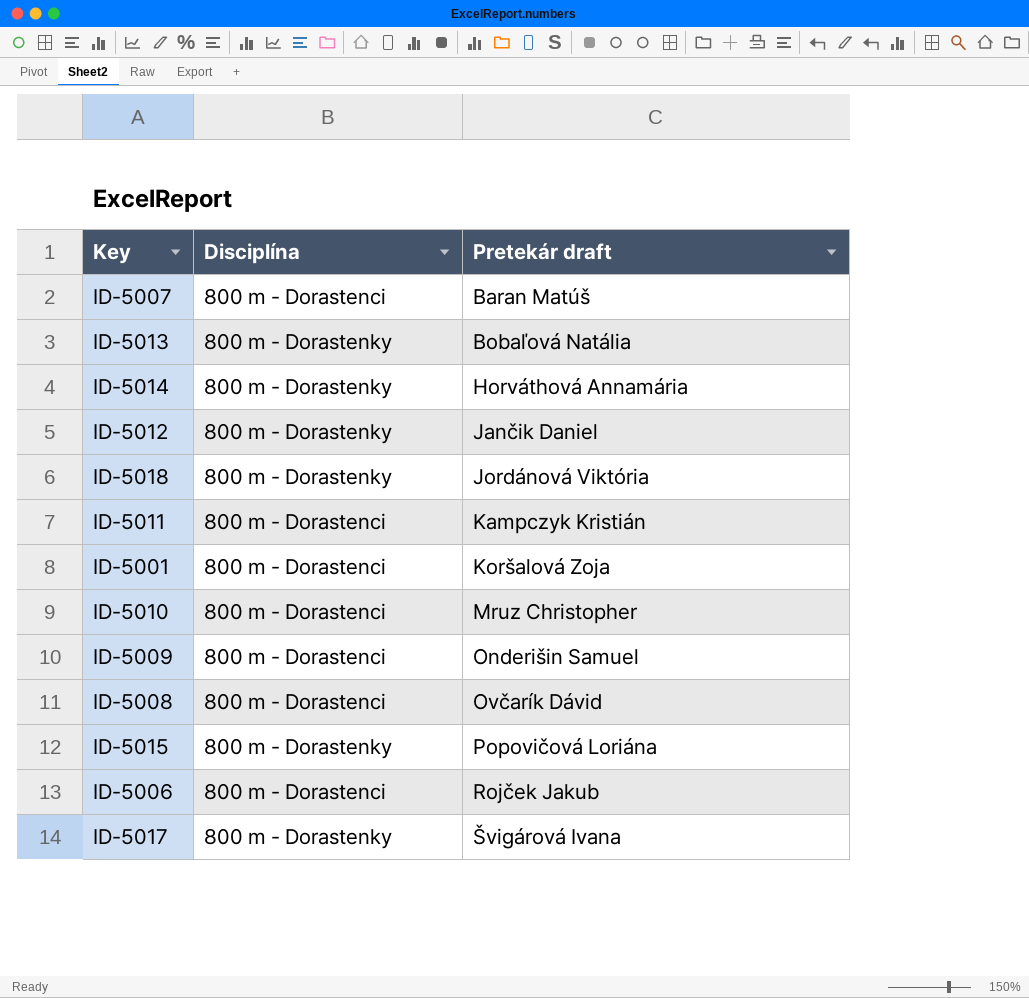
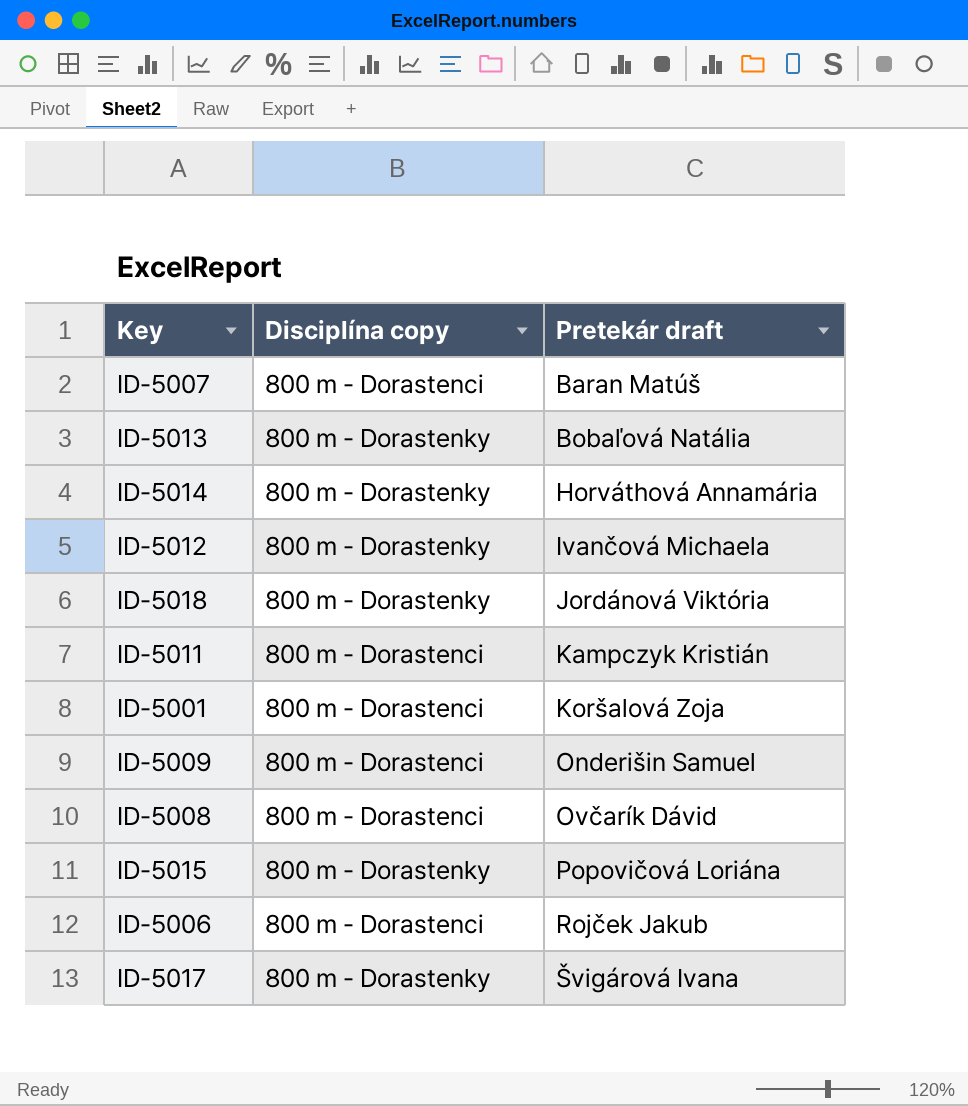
column name: Disciplína -> Disciplína copy
row ID-5010: 800 m - Dorastenci | Mruz Christopher -> none
ID-5012 | Pretekár draft: Jančik Daniel -> Ivančová Michaela

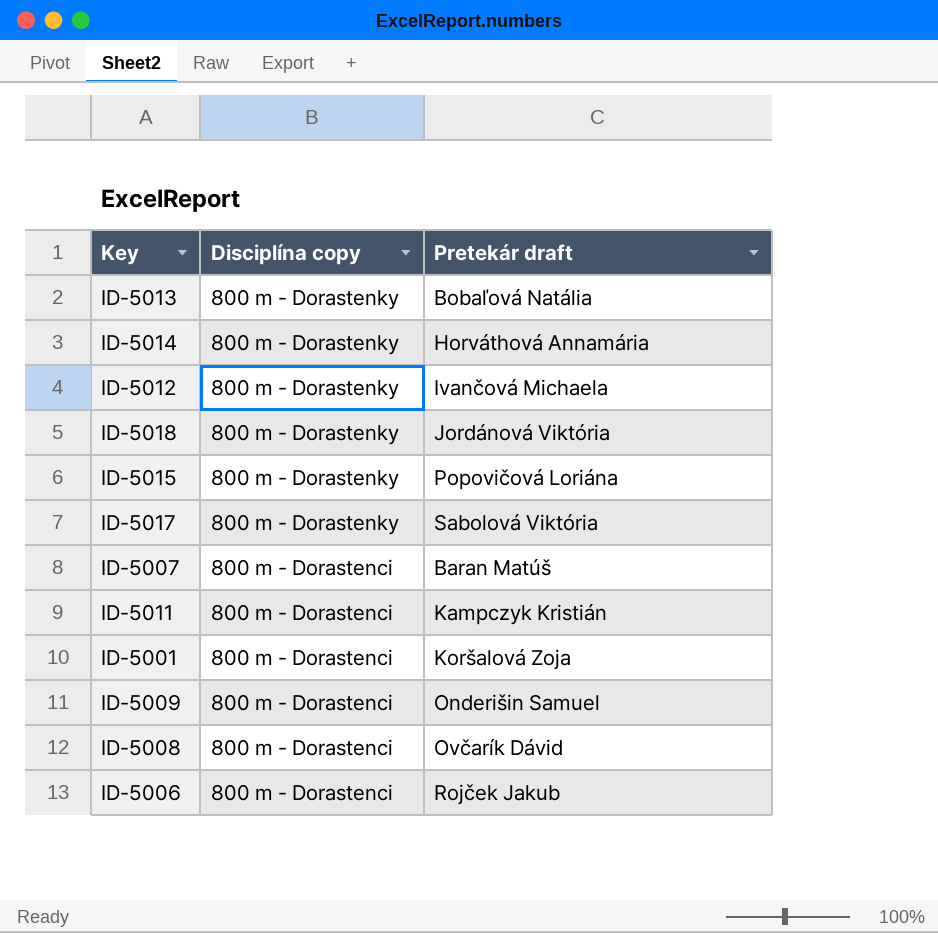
row order: Pretekár draft ascending -> Disciplína copy descending
ID-5017 | Pretekár draft: Švigárová Ivana -> Sabolová Viktória

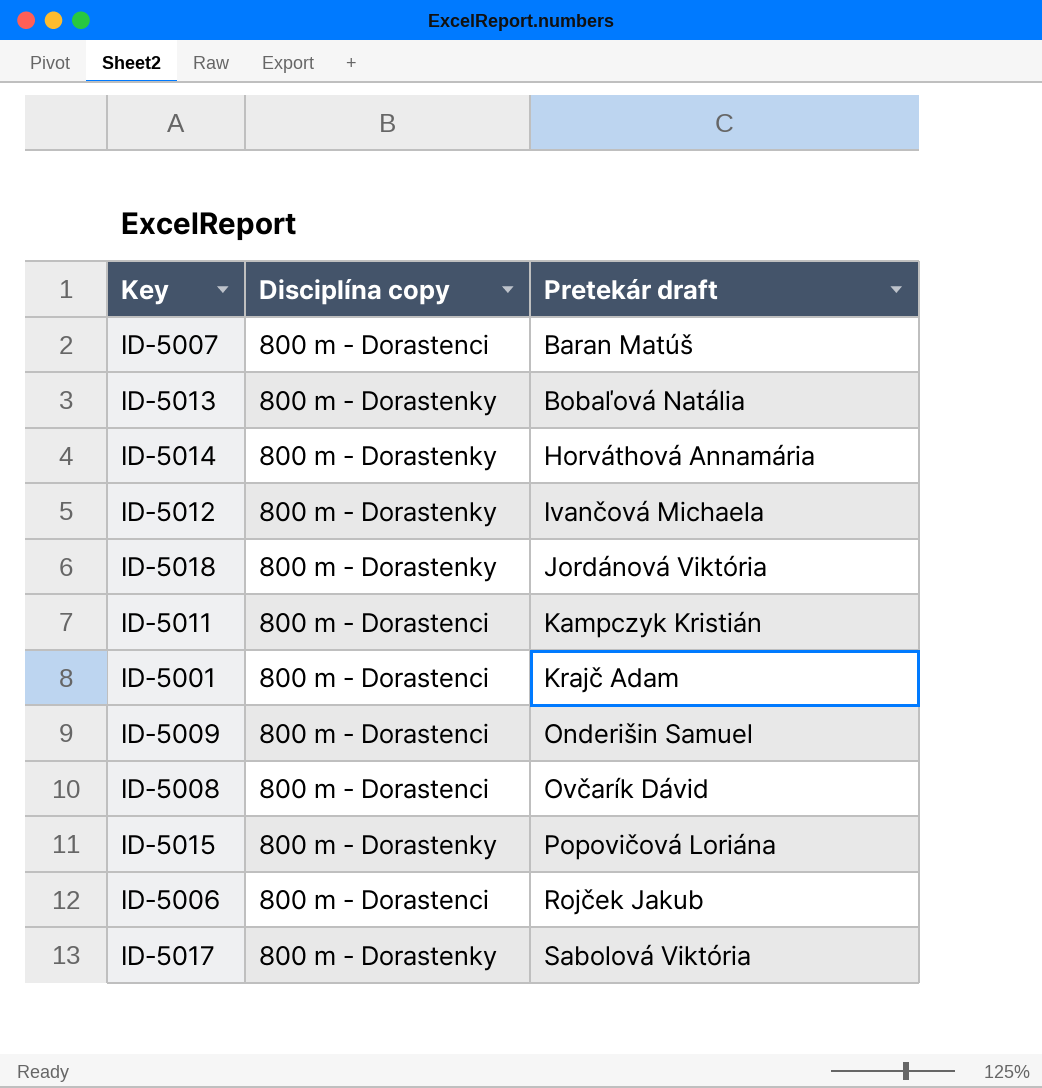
row order: Disciplína copy descending -> Pretekár draft ascending
ID-5001 | Pretekár draft: Koršalová Zoja -> Krajč Adam

